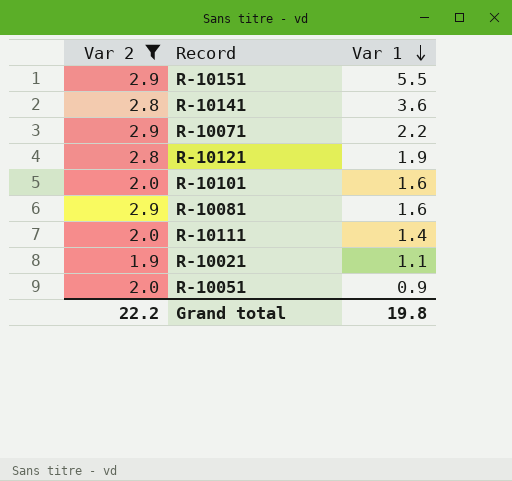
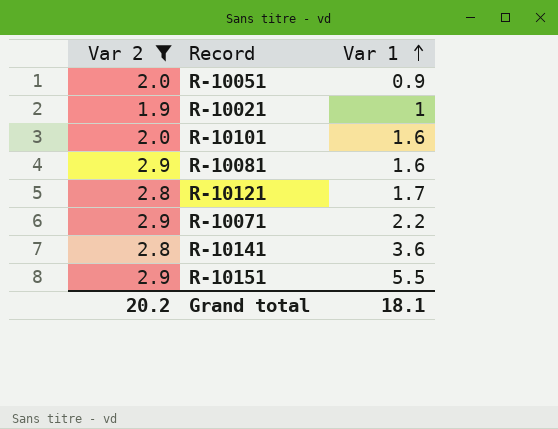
row order: Var 1 descending -> Var 1 ascending
row R-10111: 2.0 | 1.4 -> none
R-10021 | Var 1: 1.1 -> 1
R-10121 | Var 1: 1.9 -> 1.7
Grand total | Var 2: 22.2 -> 20.2
Grand total | Var 1: 19.8 -> 18.1

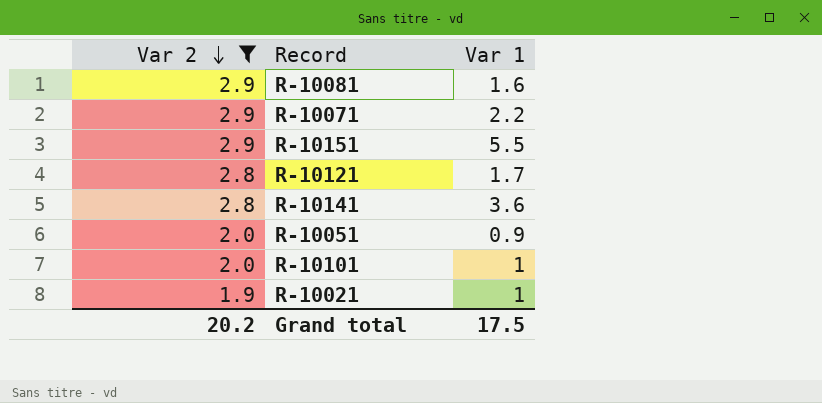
row order: Var 1 ascending -> Var 2 descending
R-10101 | Var 1: 1.6 -> 1
Grand total | Var 1: 18.1 -> 17.5

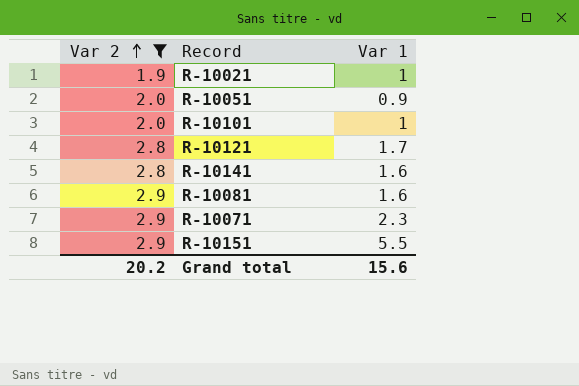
row order: Var 2 descending -> Var 2 ascending
R-10141 | Var 1: 3.6 -> 1.6
R-10071 | Var 1: 2.2 -> 2.3
Grand total | Var 1: 17.5 -> 15.6

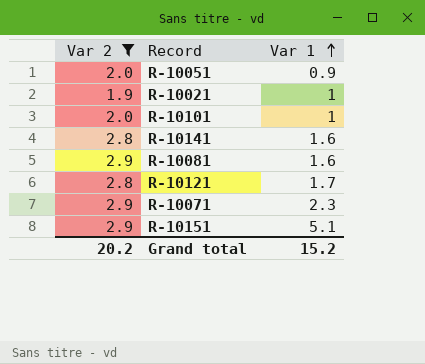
row order: Var 2 ascending -> Var 1 ascending
R-10151 | Var 1: 5.5 -> 5.1
Grand total | Var 1: 15.6 -> 15.2

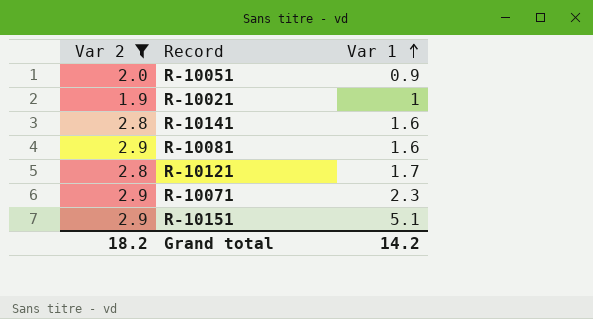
row R-10101: 2.0 | 1 -> none
Grand total | Var 2: 20.2 -> 18.2
Grand total | Var 1: 15.2 -> 14.2

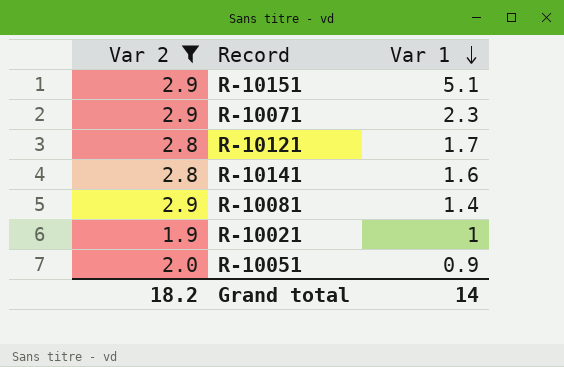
row order: Var 1 ascending -> Var 1 descending
R-10081 | Var 1: 1.6 -> 1.4
Grand total | Var 1: 14.2 -> 14

